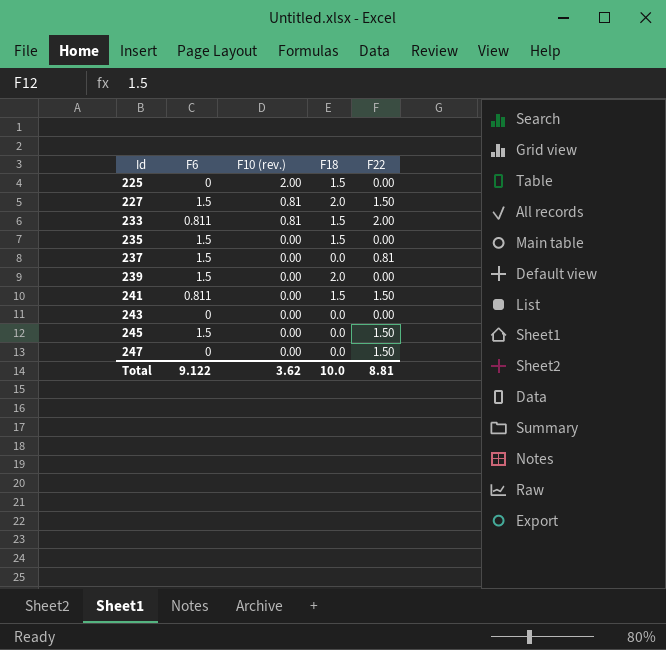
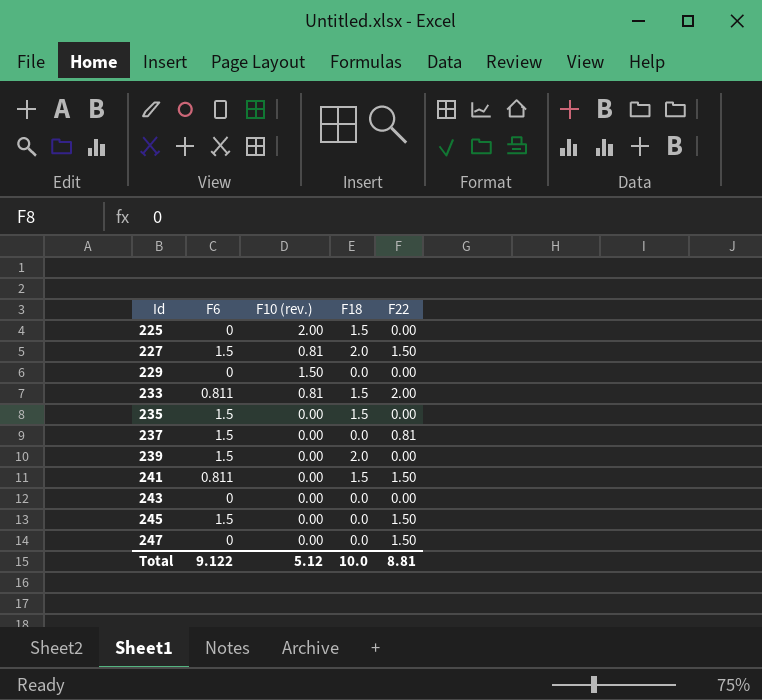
row 229: none -> 0 | 1.50 | 0.0 | 0.00
Total | F10 (rev.): 3.62 -> 5.12

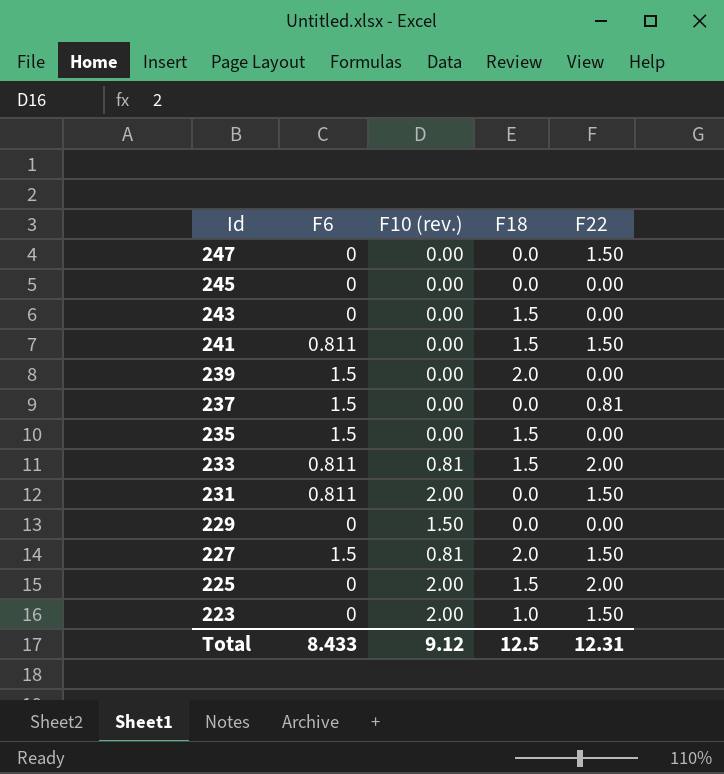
row order: Id ascending -> Id descending
245 | F6: 1.5 -> 0
245 | F22: 1.50 -> 0.00
243 | F18: 0.0 -> 1.5
row 231: none -> 0.811 | 2.00 | 0.0 | 1.50
225 | F22: 0.00 -> 2.00
row 223: none -> 0 | 2.00 | 1.0 | 1.50
Total | F6: 9.122 -> 8.433
Total | F10 (rev.): 5.12 -> 9.12
Total | F18: 10.0 -> 12.5
Total | F22: 8.81 -> 12.31

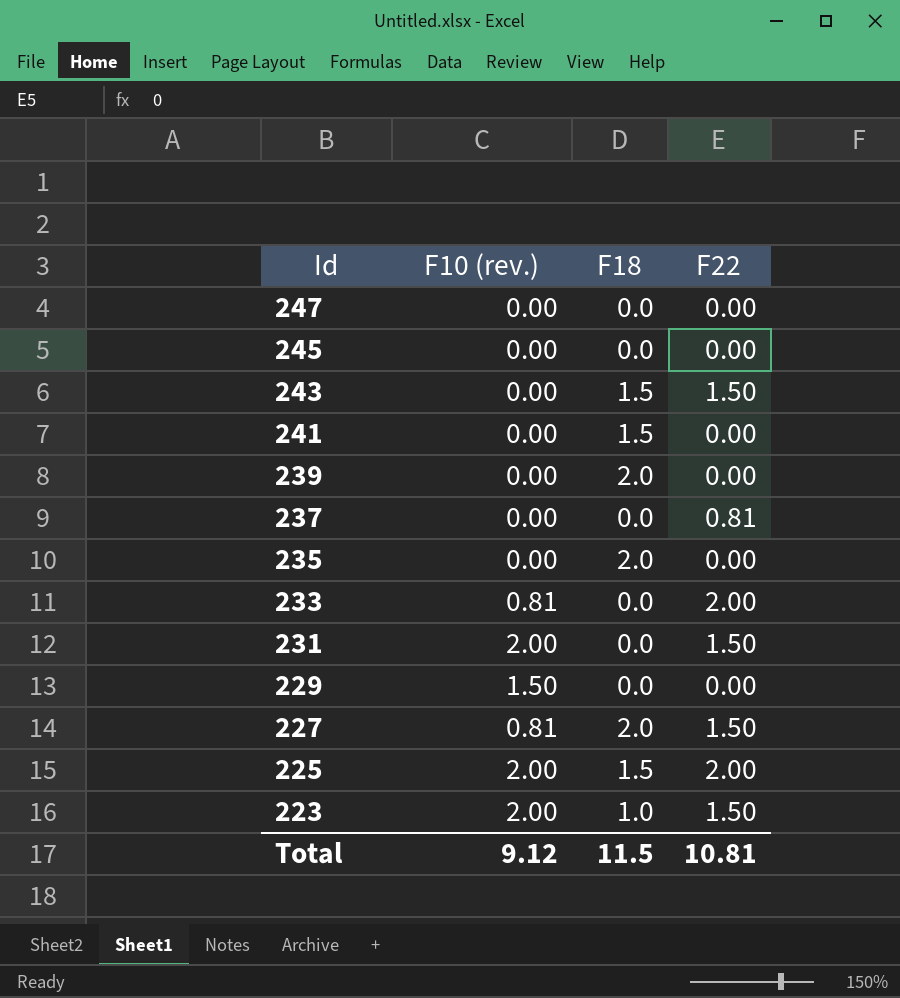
column F6 | position: 2 -> none
247 | F22: 1.50 -> 0.00
243 | F22: 0.00 -> 1.50
241 | F22: 1.50 -> 0.00
235 | F18: 1.5 -> 2.0
233 | F18: 1.5 -> 0.0
Total | F18: 12.5 -> 11.5
Total | F22: 12.31 -> 10.81

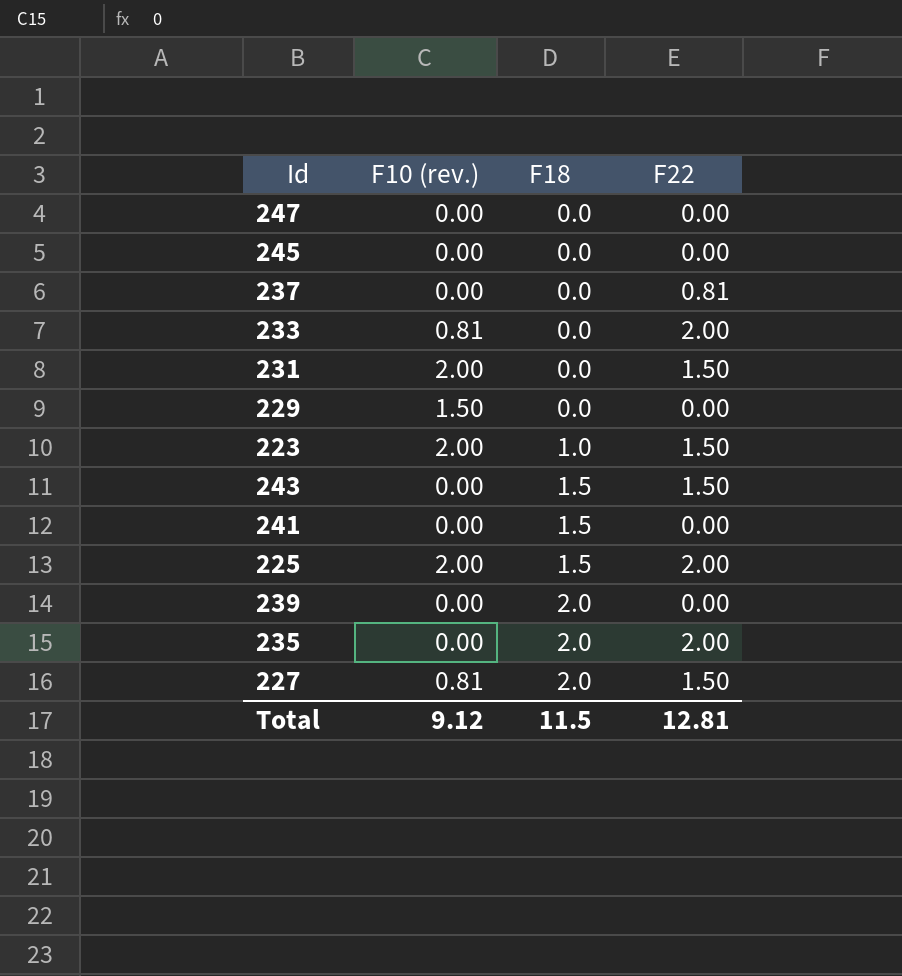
row order: Id descending -> F18 ascending
235 | F22: 0.00 -> 2.00
Total | F22: 10.81 -> 12.81

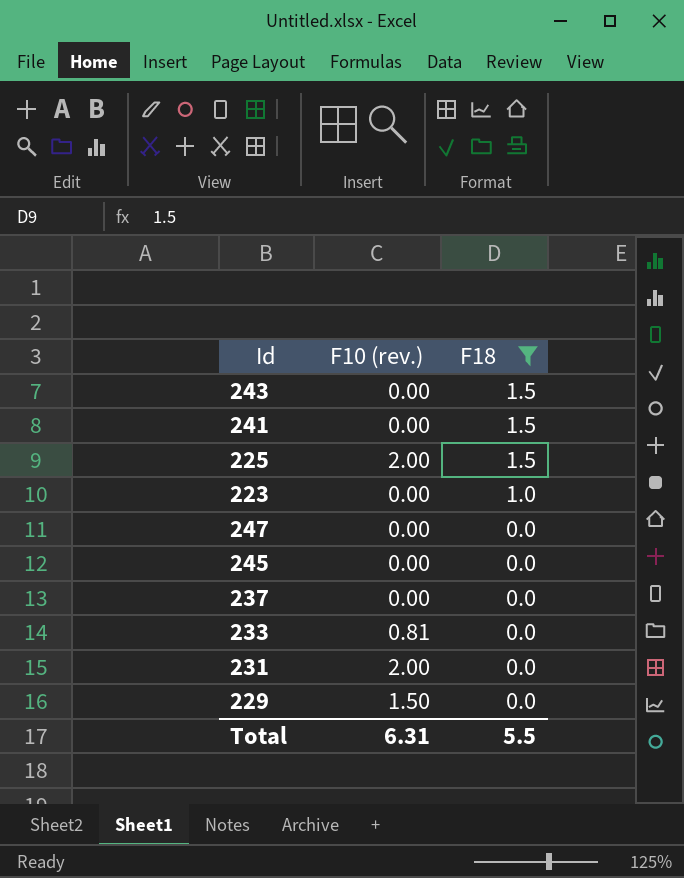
filter: none -> F18 != 2.0
row order: F18 ascending -> F18 descending
column F22 | position: 4 -> none
223 | F10 (rev.): 2.00 -> 0.00
Total | F10 (rev.): 9.12 -> 6.31
Total | F18: 11.5 -> 5.5

